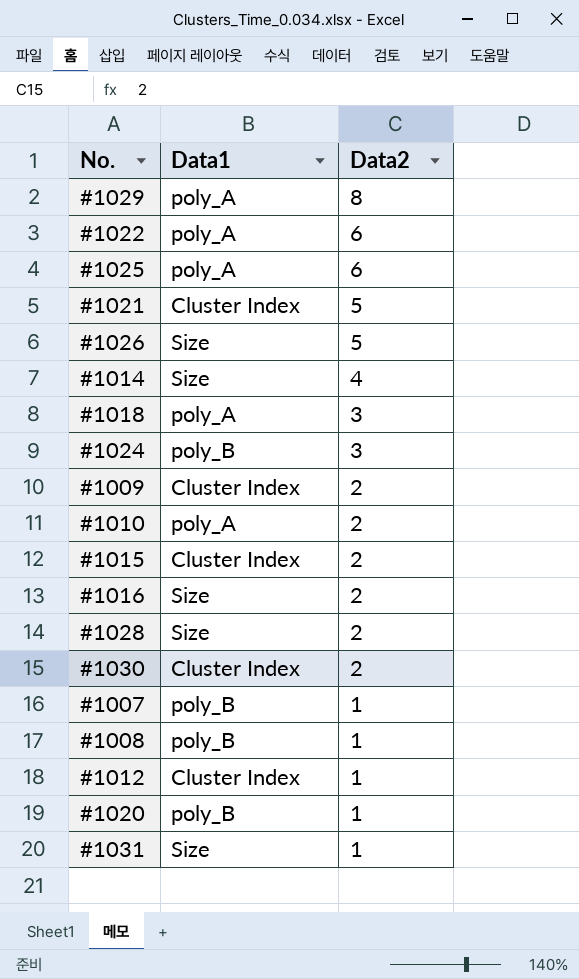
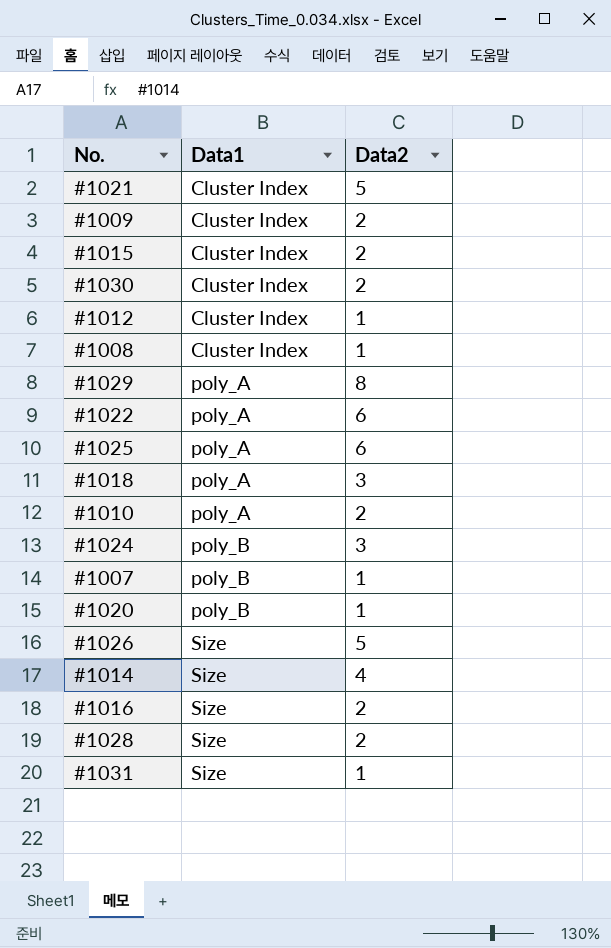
row order: Data2 descending -> Data1 ascending
#1008 | Data1: poly_B -> Cluster Index

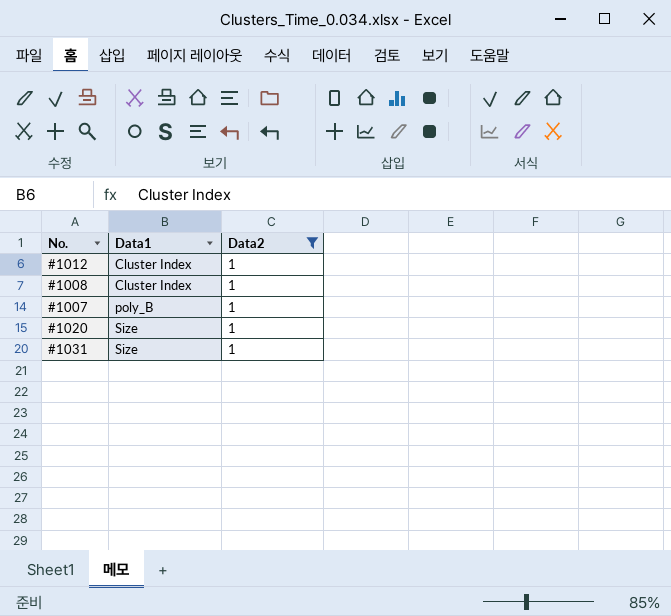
filter: none -> Data2 = 1
#1020 | Data1: poly_B -> Size

